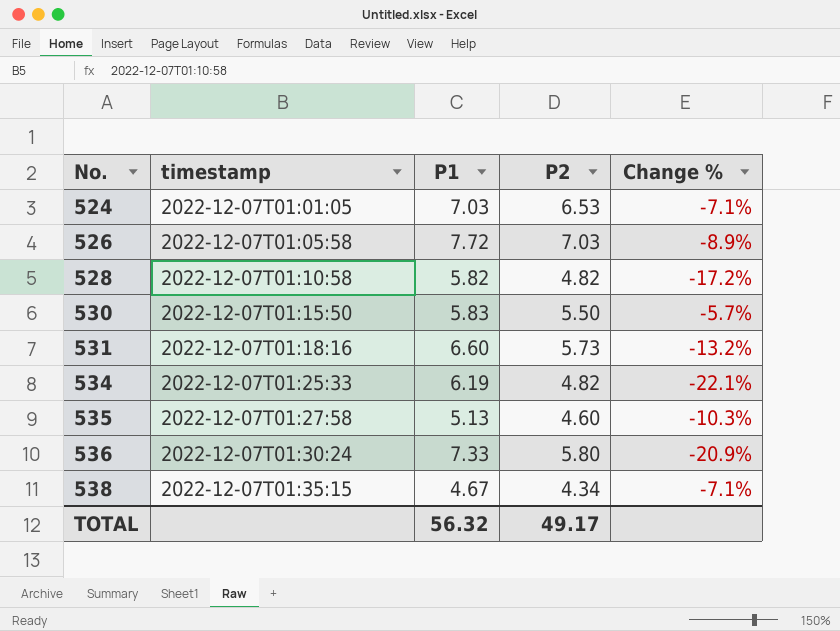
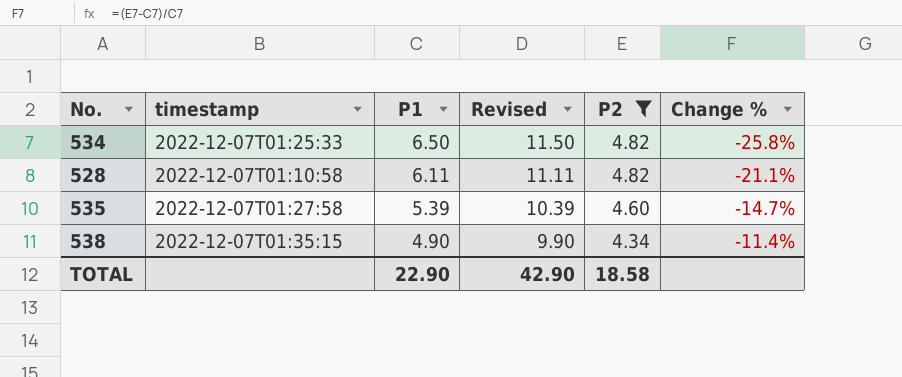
filter: none -> P2 <= 4.82
row order: No. ascending -> P1 descending
column Revised | formula: none -> [P1] + 5
534 | P1: 6.19 -> 6.50
534 | Change %: -22.1% -> -25.8%
528 | P1: 5.82 -> 6.11
528 | Change %: -17.2% -> -21.1%
535 | P1: 5.13 -> 5.39
535 | Change %: -10.3% -> -14.7%
538 | P1: 4.67 -> 4.90
538 | Change %: -7.1% -> -11.4%
TOTAL | P1: 56.32 -> 22.90
TOTAL | P2: 49.17 -> 18.58

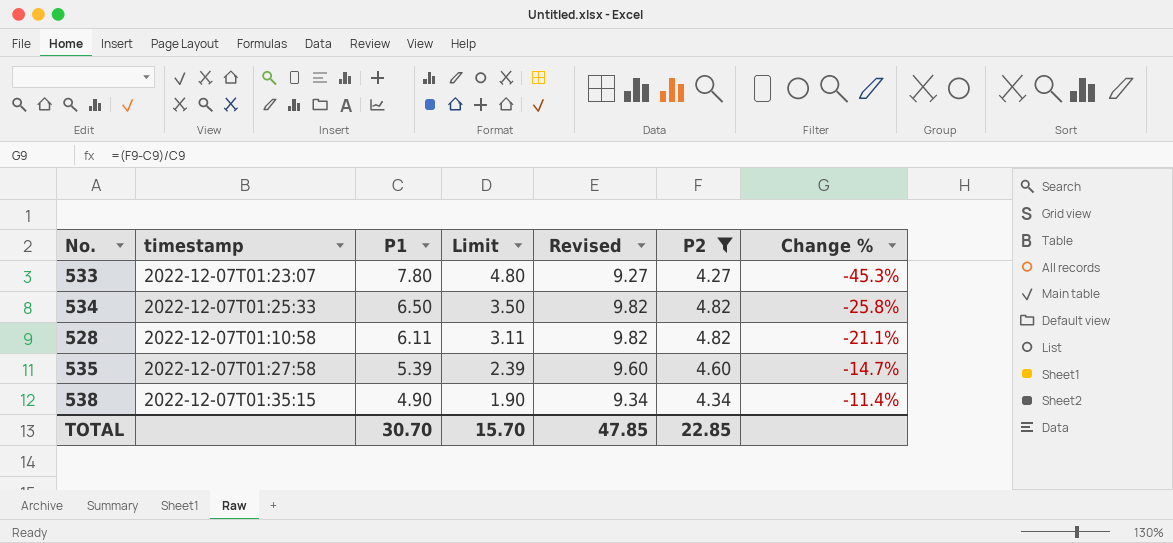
column Limit | formula: none -> [P1] - 3
column Revised | formula: [P1] + 5 -> [P2] + 5
row 533: none -> 2022-12-07T01:23:07 | 7.80 | 4.80 | 9.27 | 4.27 | -45.3%
TOTAL | P1: 22.90 -> 30.70
TOTAL | Revised: 42.90 -> 47.85
TOTAL | P2: 18.58 -> 22.85

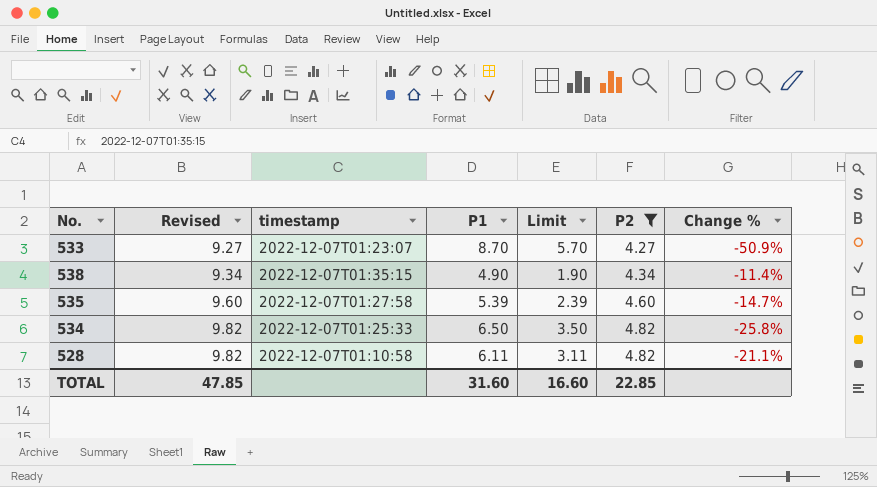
row order: P1 descending -> Revised ascending
column Revised | position: 5 -> 2
533 | P1: 7.80 -> 8.70
533 | Limit: 4.80 -> 5.70
533 | Change %: -45.3% -> -50.9%
TOTAL | P1: 30.70 -> 31.60
TOTAL | Limit: 15.70 -> 16.60

